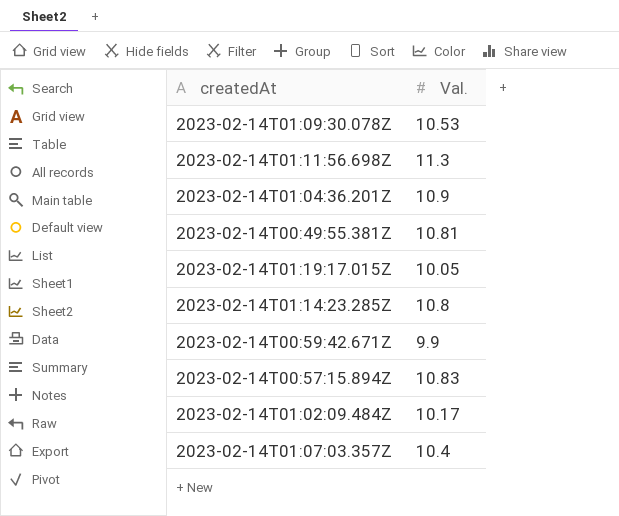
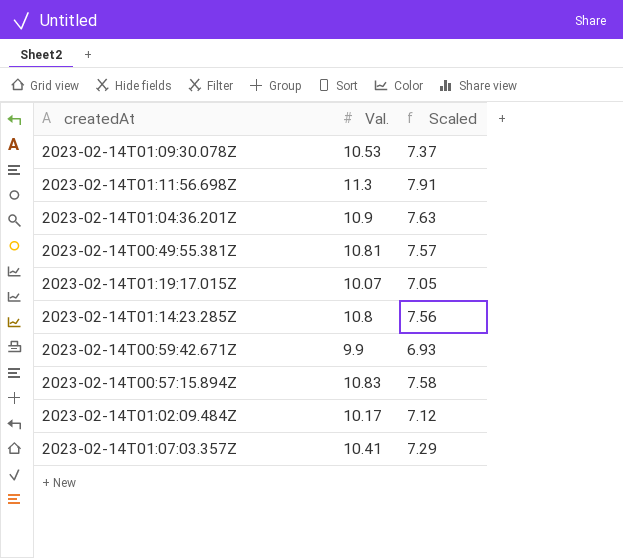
column Scaled | formula: none -> [Val.] * 0.7
2023-02-14T01:19:17.015Z | Val.: 10.05 -> 10.07
2023-02-14T01:07:03.357Z | Val.: 10.4 -> 10.41

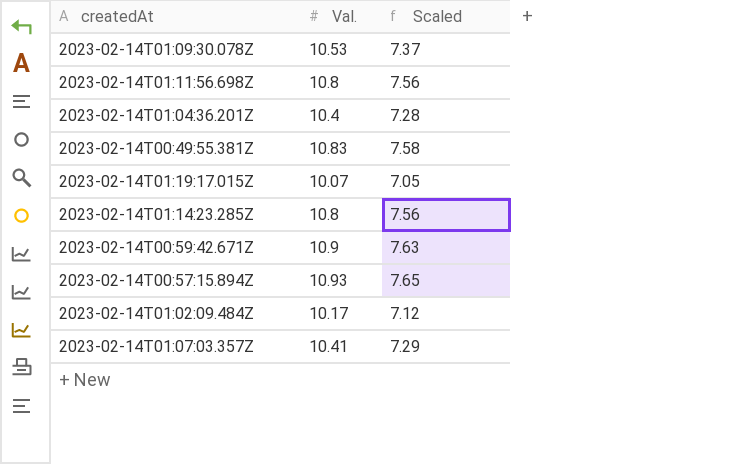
2023-02-14T01:11:56.698Z | Val.: 11.3 -> 10.8
2023-02-14T01:11:56.698Z | Scaled: 7.91 -> 7.56
2023-02-14T01:04:36.201Z | Val.: 10.9 -> 10.4
2023-02-14T01:04:36.201Z | Scaled: 7.63 -> 7.28
2023-02-14T00:49:55.381Z | Val.: 10.81 -> 10.83
2023-02-14T00:49:55.381Z | Scaled: 7.57 -> 7.58
2023-02-14T00:59:42.671Z | Val.: 9.9 -> 10.9
2023-02-14T00:59:42.671Z | Scaled: 6.93 -> 7.63
2023-02-14T00:57:15.894Z | Val.: 10.83 -> 10.93
2023-02-14T00:57:15.894Z | Scaled: 7.58 -> 7.65

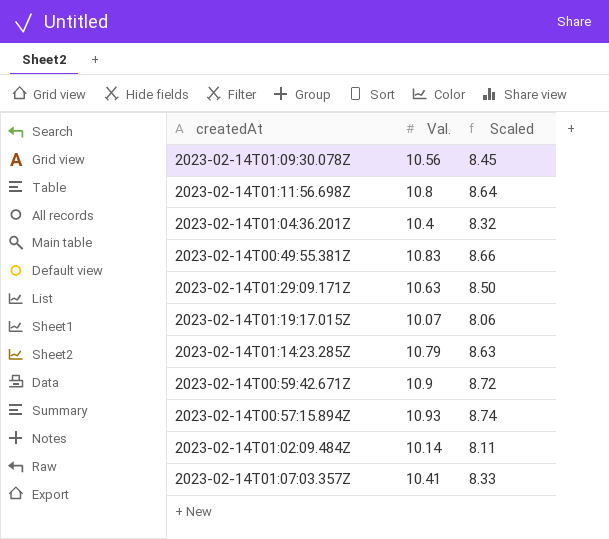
column Scaled | formula: [Val.] * 0.7 -> [Val.] * 0.8
2023-02-14T01:09:30.078Z | Val.: 10.53 -> 10.56
row 2023-02-14T01:29:09.171Z: none -> 10.63 | 8.50
2023-02-14T01:14:23.285Z | Val.: 10.8 -> 10.79
2023-02-14T01:02:09.484Z | Val.: 10.17 -> 10.14

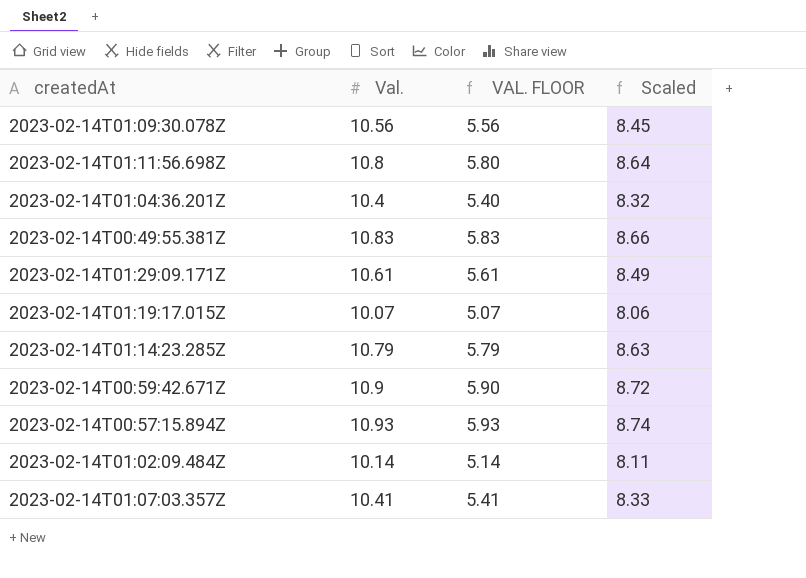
column VAL. FLOOR | formula: none -> [Val.] - 5
2023-02-14T01:29:09.171Z | Val.: 10.63 -> 10.61
2023-02-14T01:29:09.171Z | Scaled: 8.50 -> 8.49

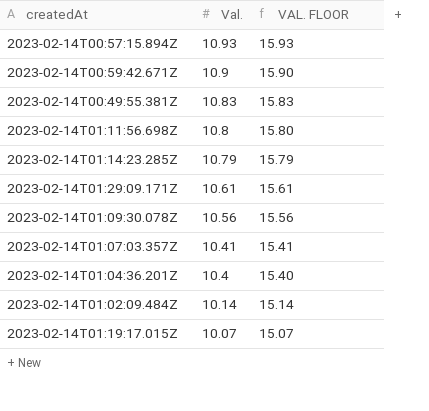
row order: none -> Val. descending
column Scaled | formula: [Val.] * 0.8 -> none
column VAL. FLOOR | formula: [Val.] - 5 -> [Val.] + 5

